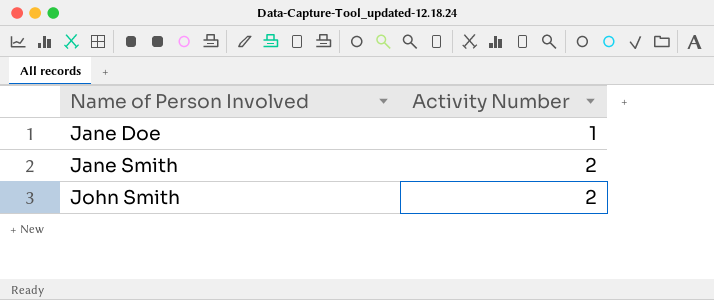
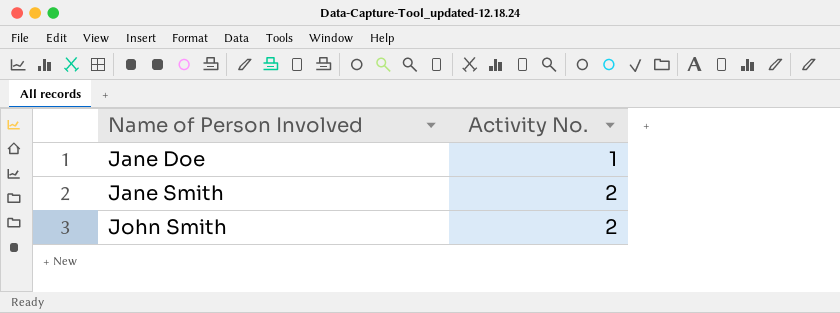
column name: Activity Number -> Activity No.

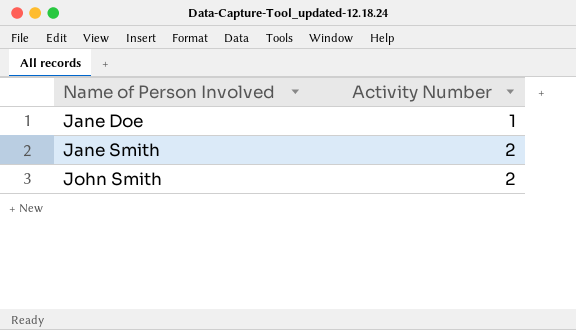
column name: Activity No. -> Activity Number

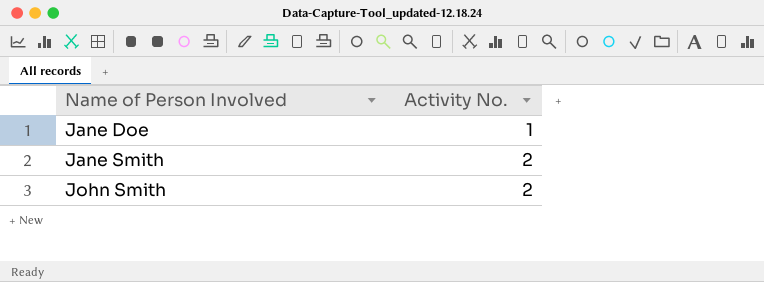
column name: Activity Number -> Activity No.

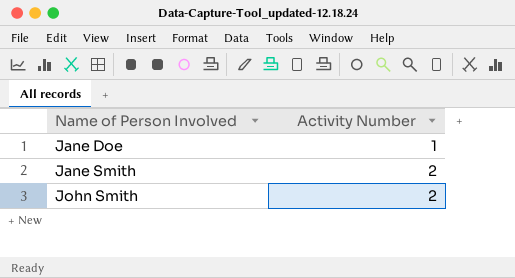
column name: Activity No. -> Activity Number

